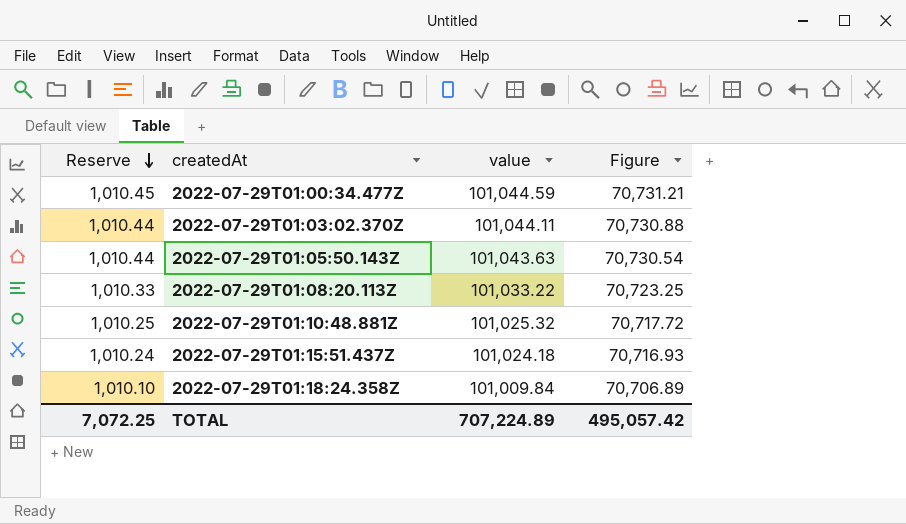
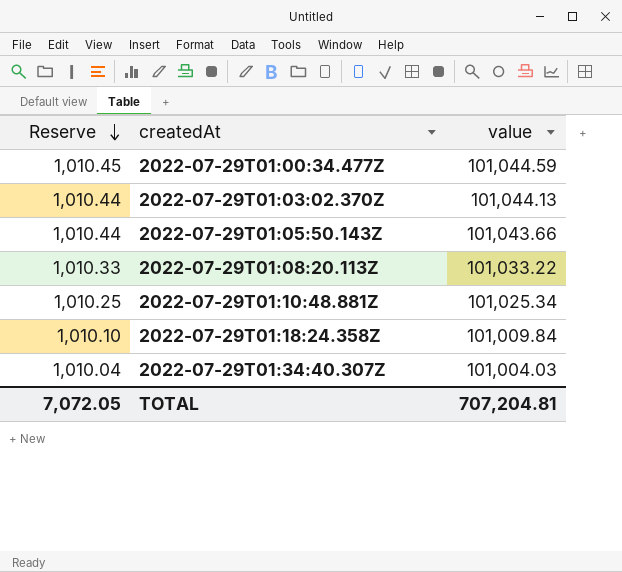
column Figure | formula: [value] * 0.7 -> none
row 2022-07-29T01:15:51.437Z: 1,010.24 | 101,024.18 | 70,716.93 -> none
2022-07-29T01:03:02.370Z | value: 101,044.11 -> 101,044.13
2022-07-29T01:05:50.143Z | value: 101,043.63 -> 101,043.66
2022-07-29T01:10:48.881Z | value: 101,025.32 -> 101,025.34
row 2022-07-29T01:34:40.307Z: none -> 1,010.04 | 101,004.03
TOTAL | Reserve: 7,072.25 -> 7,072.05
TOTAL | value: 707,224.89 -> 707,204.81

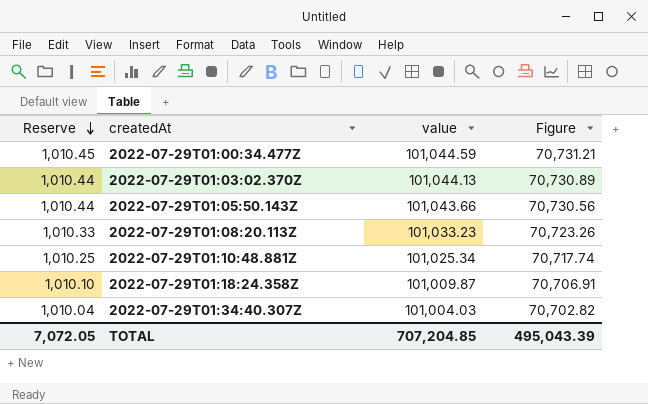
column Figure | formula: none -> [value] * 0.7
2022-07-29T01:08:20.113Z | value: 101,033.22 -> 101,033.23
2022-07-29T01:18:24.358Z | value: 101,009.84 -> 101,009.87
TOTAL | value: 707,204.81 -> 707,204.85

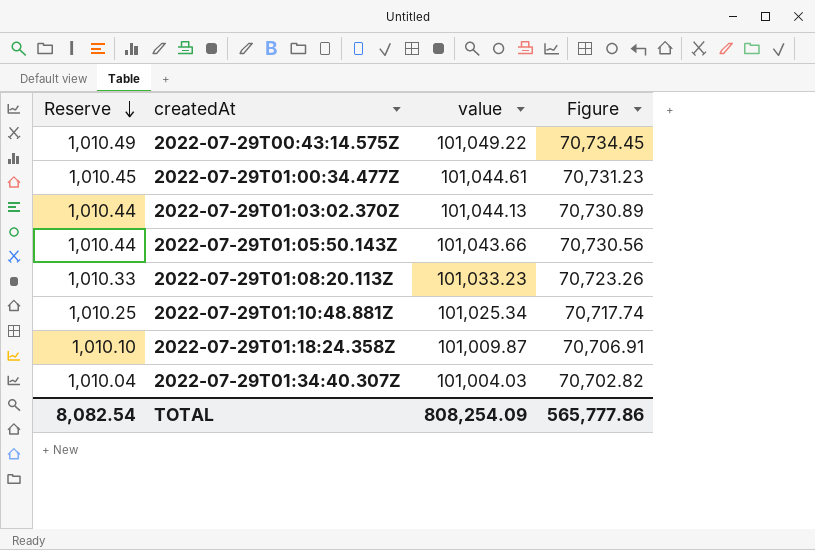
row 2022-07-29T00:43:14.575Z: none -> 1,010.49 | 101,049.22 | 70,734.45
2022-07-29T01:00:34.477Z | value: 101,044.59 -> 101,044.61
2022-07-29T01:00:34.477Z | Figure: 70,731.21 -> 70,731.23
TOTAL | Reserve: 7,072.05 -> 8,082.54
TOTAL | value: 707,204.85 -> 808,254.09
TOTAL | Figure: 495,043.39 -> 565,777.86

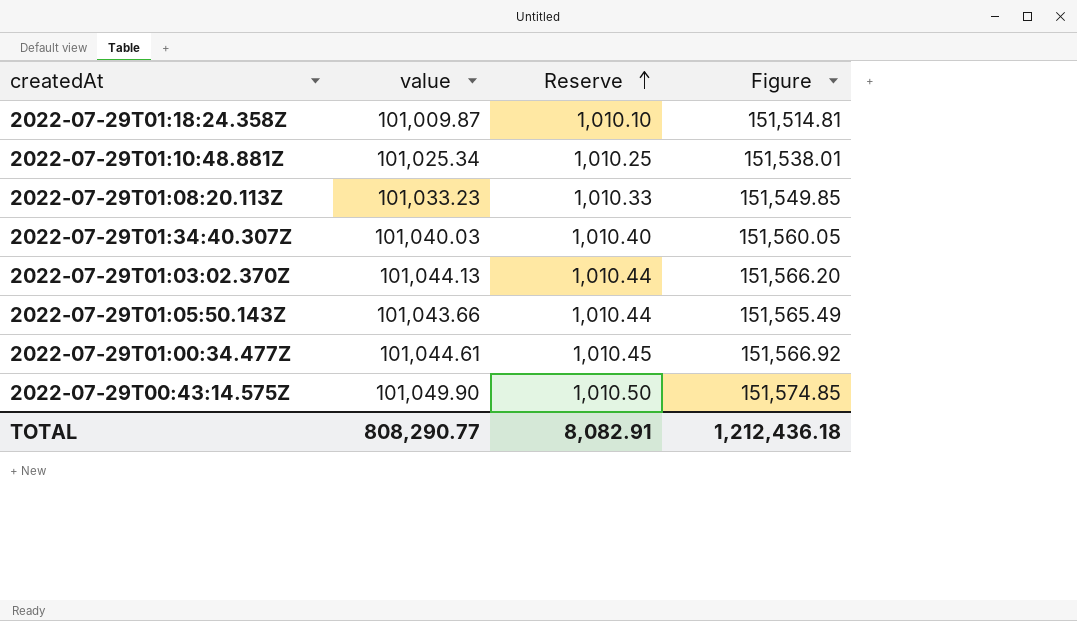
row order: Reserve descending -> Reserve ascending
column Reserve | position: 1 -> 3
column Figure | formula: [value] * 0.7 -> [value] * 1.5
2022-07-29T01:34:40.307Z | value: 101,004.03 -> 101,040.03
2022-07-29T01:34:40.307Z | Reserve: 1,010.04 -> 1,010.40
2022-07-29T00:43:14.575Z | value: 101,049.22 -> 101,049.90
2022-07-29T00:43:14.575Z | Reserve: 1,010.49 -> 1,010.50
TOTAL | value: 808,254.09 -> 808,290.77
TOTAL | Reserve: 8,082.54 -> 8,082.91
TOTAL | Figure: 565,777.86 -> 1,212,436.18

